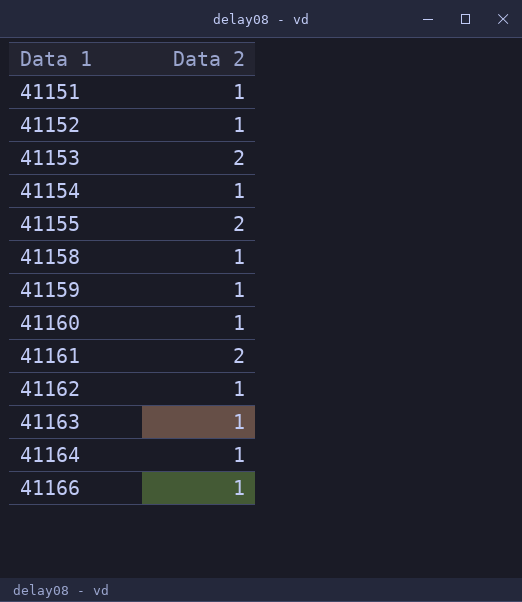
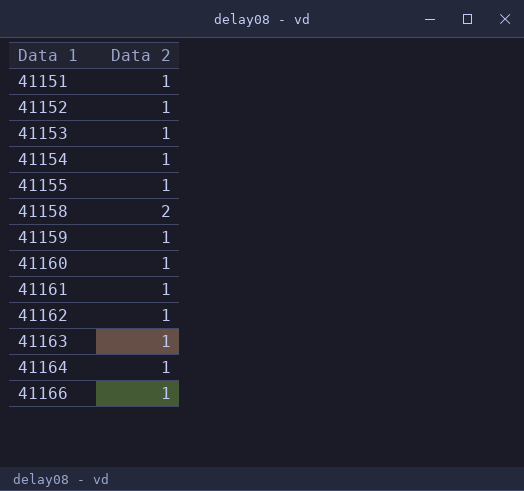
41153 | Data 2: 2 -> 1
41155 | Data 2: 2 -> 1
41158 | Data 2: 1 -> 2
41161 | Data 2: 2 -> 1

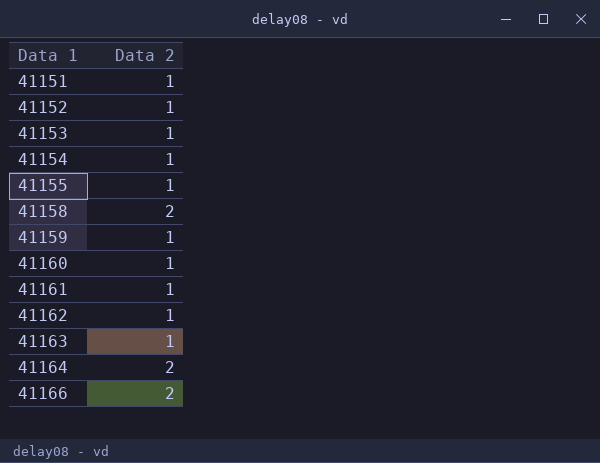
41164 | Data 2: 1 -> 2
41166 | Data 2: 1 -> 2

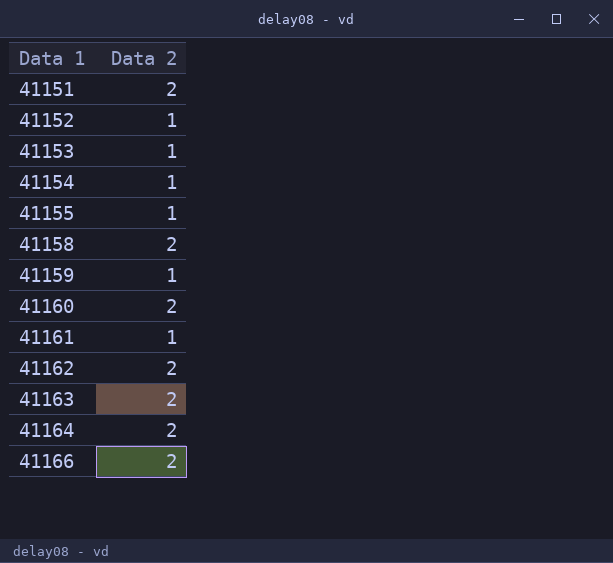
41151 | Data 2: 1 -> 2
41160 | Data 2: 1 -> 2
41162 | Data 2: 1 -> 2
41163 | Data 2: 1 -> 2

